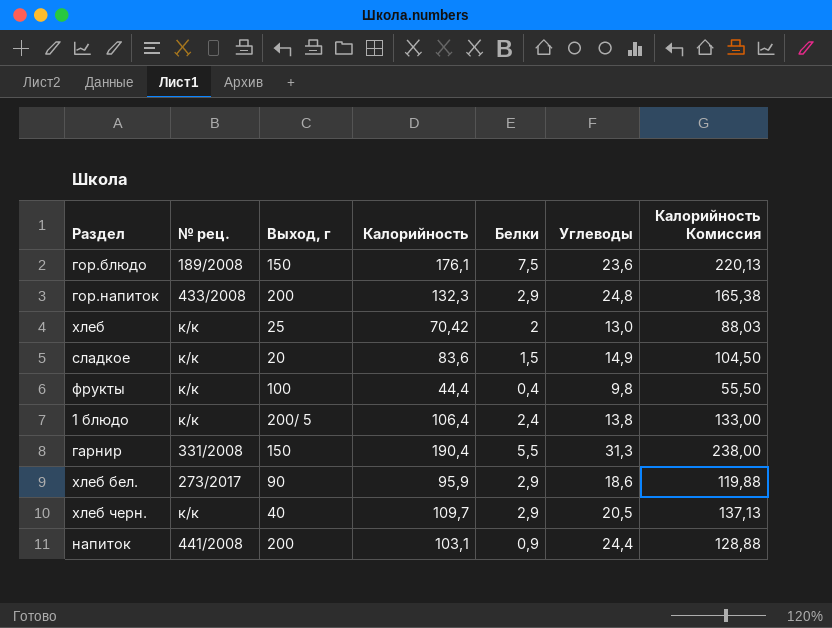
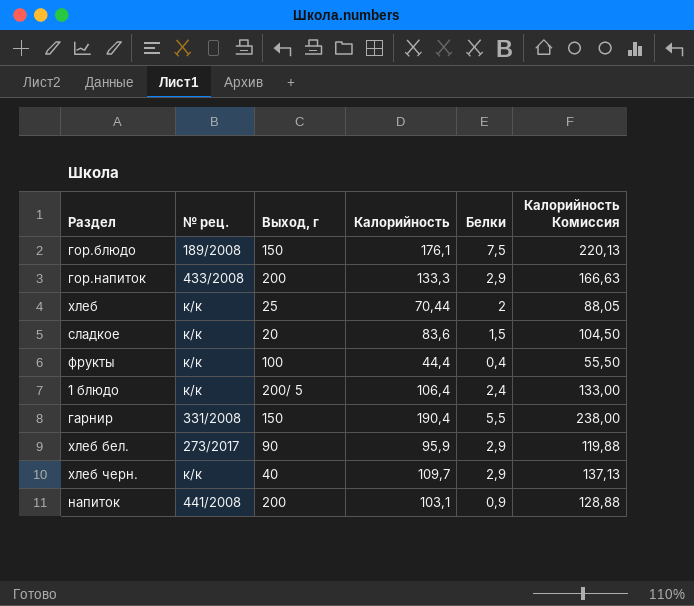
column Углеводы | position: 6 -> none
гор.напиток | Калорийность: 132,3 -> 133,3
гор.напиток | Калорийность Комиссия: 165,38 -> 166,63
хлеб | Калорийность: 70,42 -> 70,44
хлеб | Калорийность Комиссия: 88,03 -> 88,05

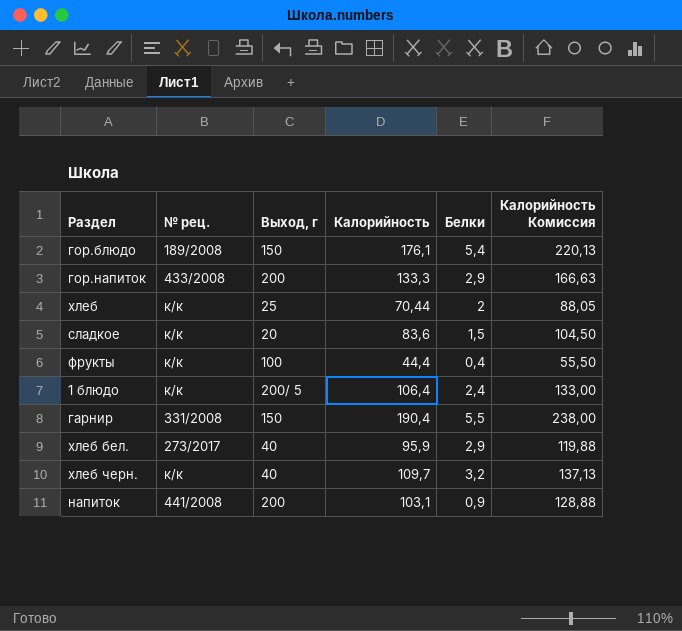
гор.блюдо | Белки: 7,5 -> 5,4
хлеб бел. | Выход, г: 90 -> 40
хлеб черн. | Белки: 2,9 -> 3,2

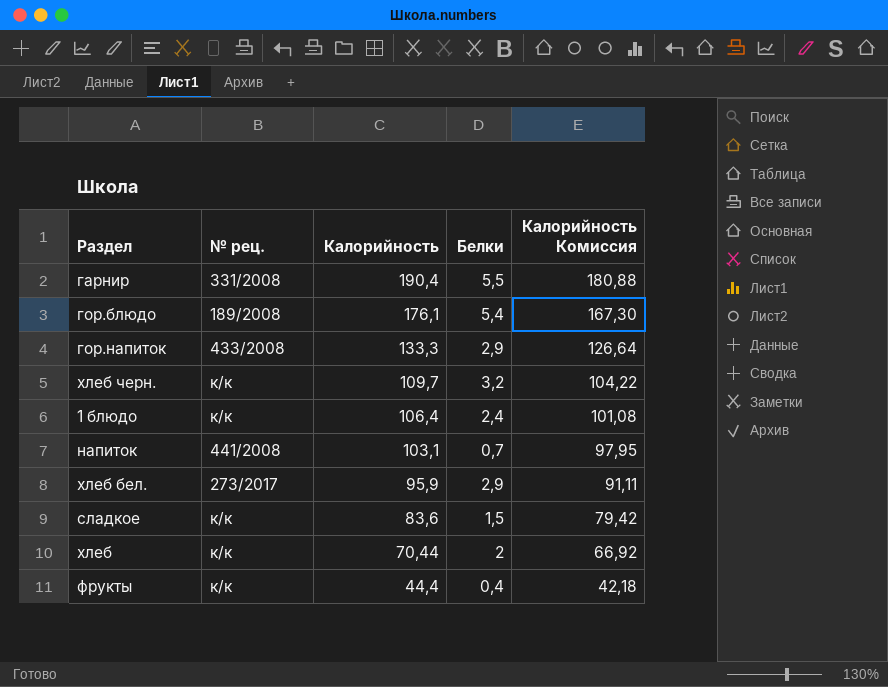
row order: none -> Калорийность descending
column Выход, г | position: 3 -> none
column Калорийность Комиссия | formula: [Калорийность] * 1,25 -> [Калорийность] * 0,95
напиток | Белки: 0,9 -> 0,7

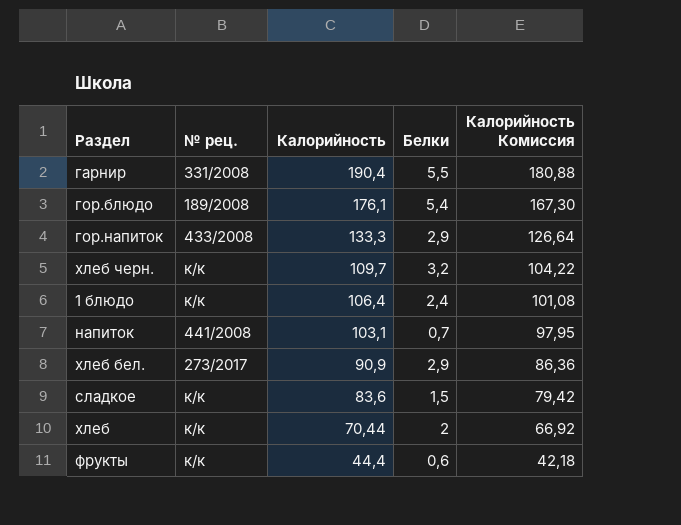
хлеб бел. | Калорийность: 95,9 -> 90,9
хлеб бел. | Калорийность Комиссия: 91,11 -> 86,36
фрукты | Белки: 0,4 -> 0,6

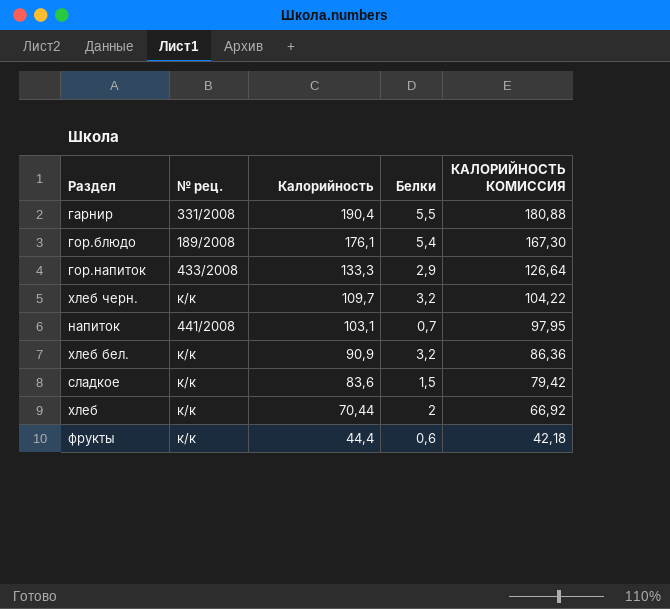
column name: Калорийность Комиссия -> КАЛОРИЙНОСТЬ КОМИССИЯ
row 1 блюдо: к/к | 106,4 | 2,4 | 101,08 -> none
хлеб бел. | № рец.: 273/2017 -> к/к
хлеб бел. | Белки: 2,9 -> 3,2

